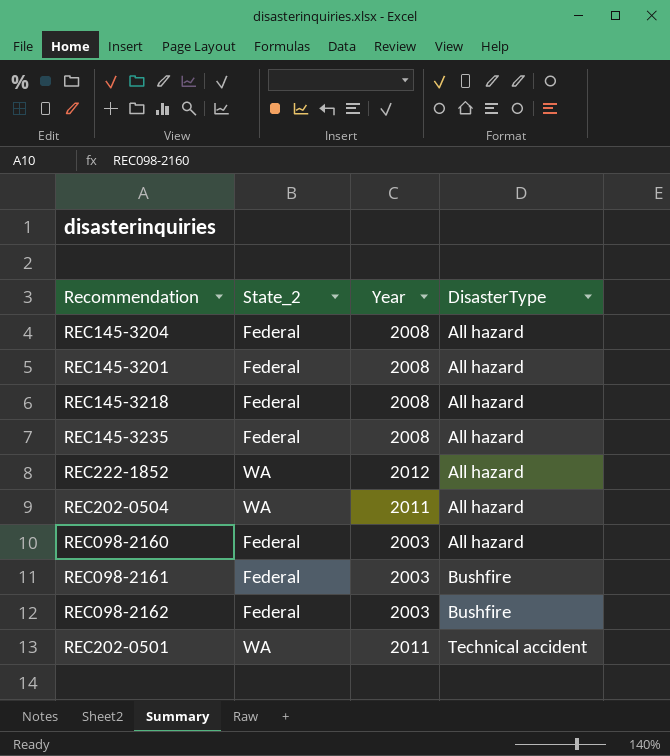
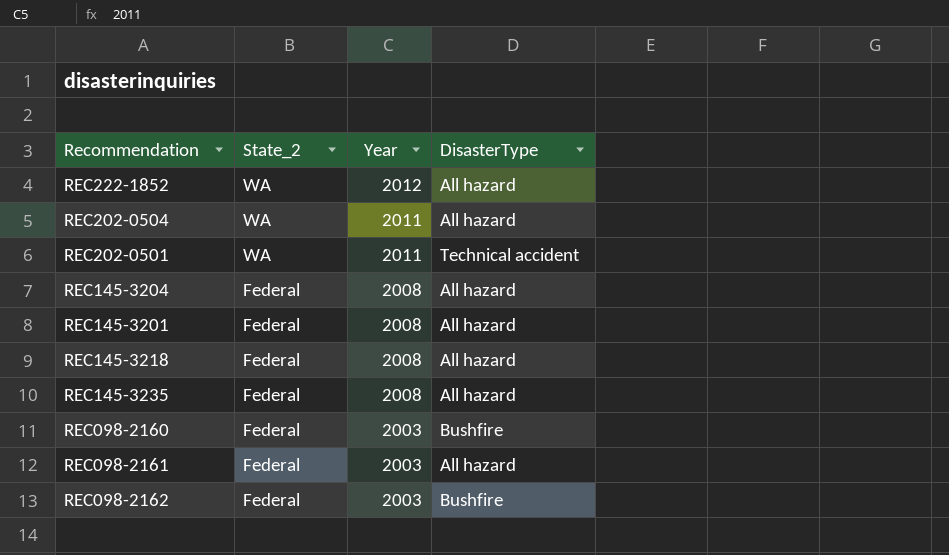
row order: DisasterType ascending -> State_2 descending
REC098-2160 | DisasterType: All hazard -> Bushfire
REC098-2161 | DisasterType: Bushfire -> All hazard

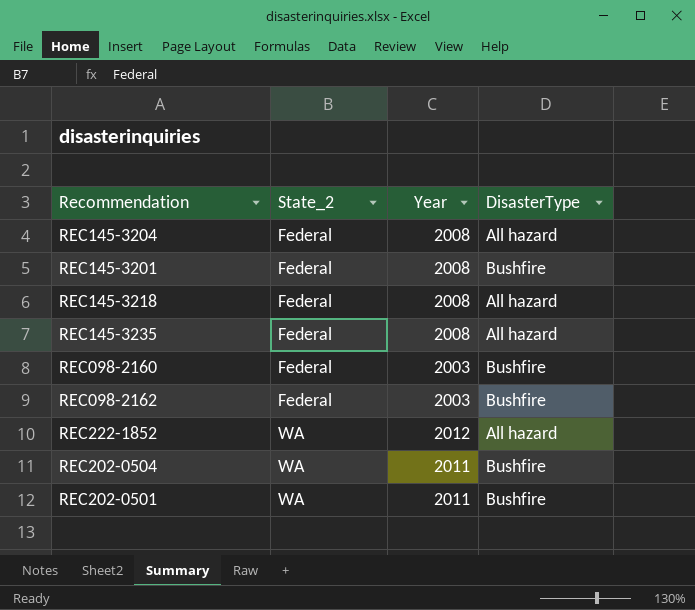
row order: State_2 descending -> State_2 ascending
row REC098-2161: Federal | 2003 | All hazard -> none
REC145-3201 | DisasterType: All hazard -> Bushfire
REC202-0504 | DisasterType: All hazard -> Bushfire
REC202-0501 | DisasterType: Technical accident -> Bushfire

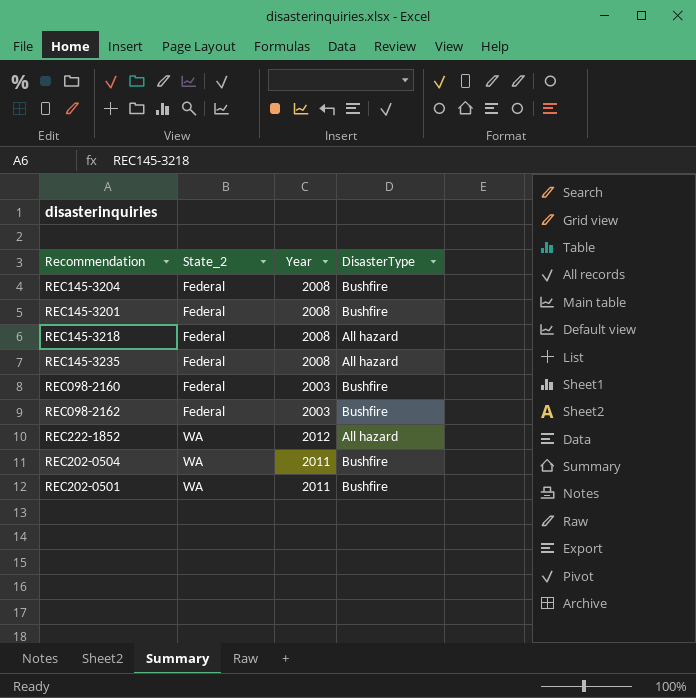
REC145-3204 | DisasterType: All hazard -> Bushfire

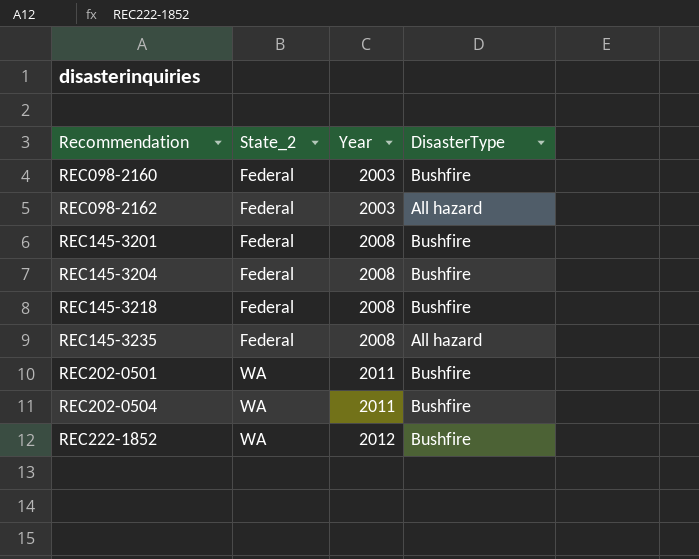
row order: State_2 ascending -> Recommendation ascending
REC098-2162 | DisasterType: Bushfire -> All hazard
REC145-3218 | DisasterType: All hazard -> Bushfire
REC222-1852 | DisasterType: All hazard -> Bushfire

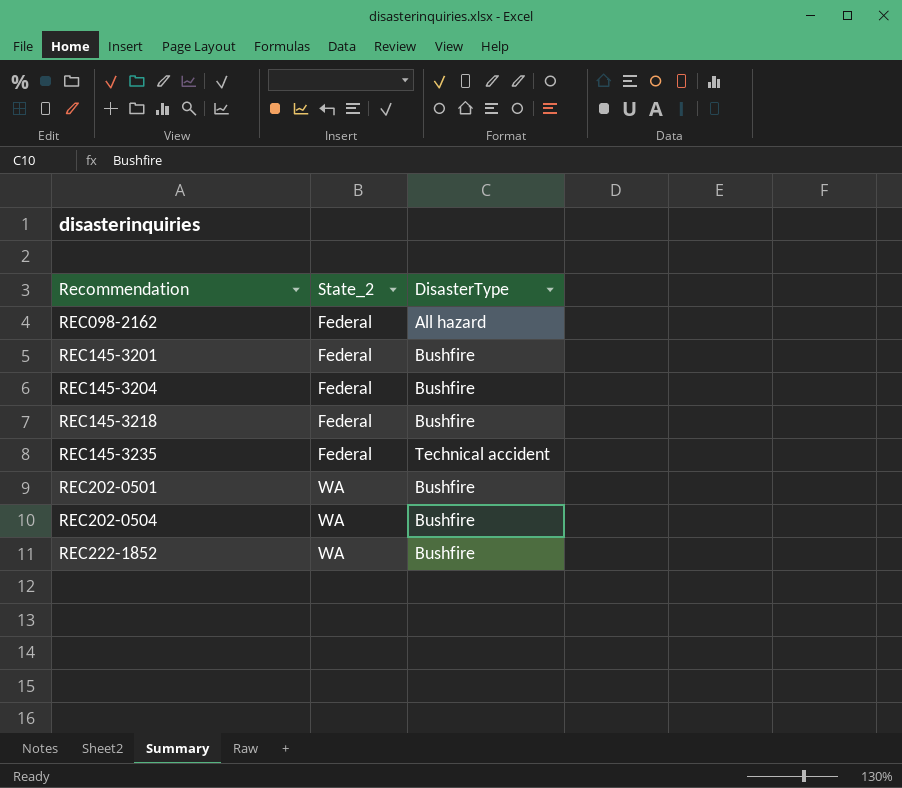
column Year | position: 3 -> none
row REC098-2160: Federal | 2003 | Bushfire -> none
REC145-3235 | DisasterType: All hazard -> Technical accident

